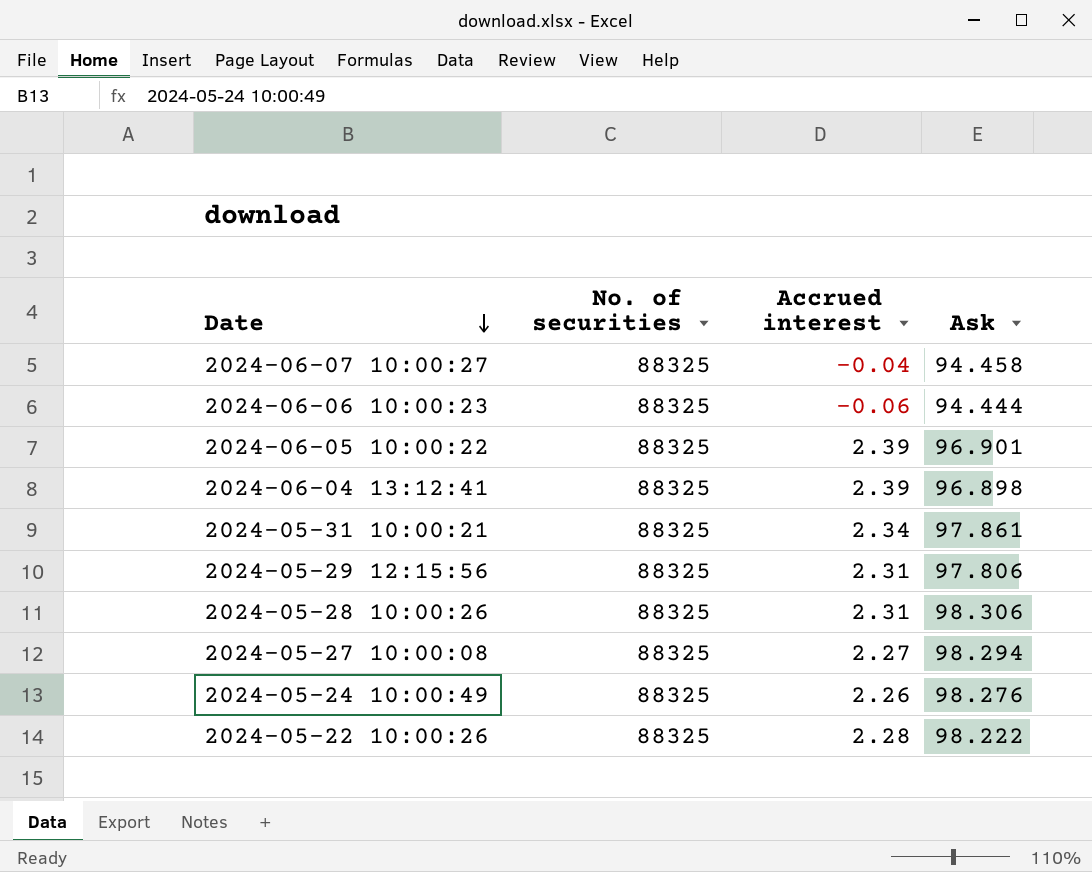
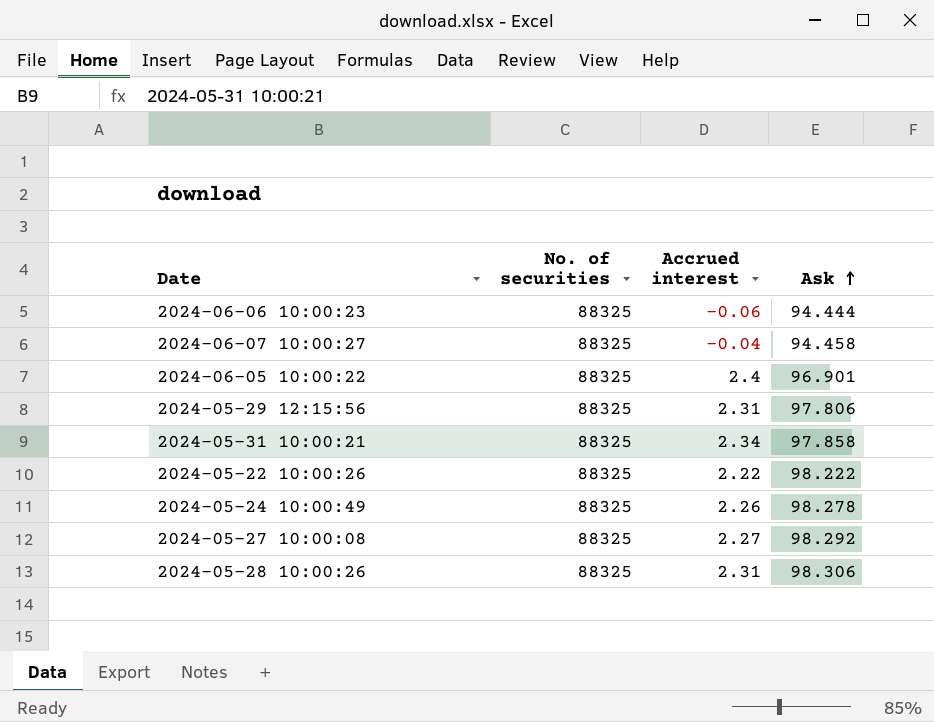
row order: Date descending -> Ask ascending
row 2024-06-04 13:12:41: 88325 | 2.39 | 96.898 -> none
2024-06-05 10:00:22 | Accrued interest: 2.39 -> 2.4
2024-05-31 10:00:21 | Ask: 97.861 -> 97.858
2024-05-22 10:00:26 | Accrued interest: 2.28 -> 2.22
2024-05-24 10:00:49 | Ask: 98.276 -> 98.278
2024-05-27 10:00:08 | Ask: 98.294 -> 98.292

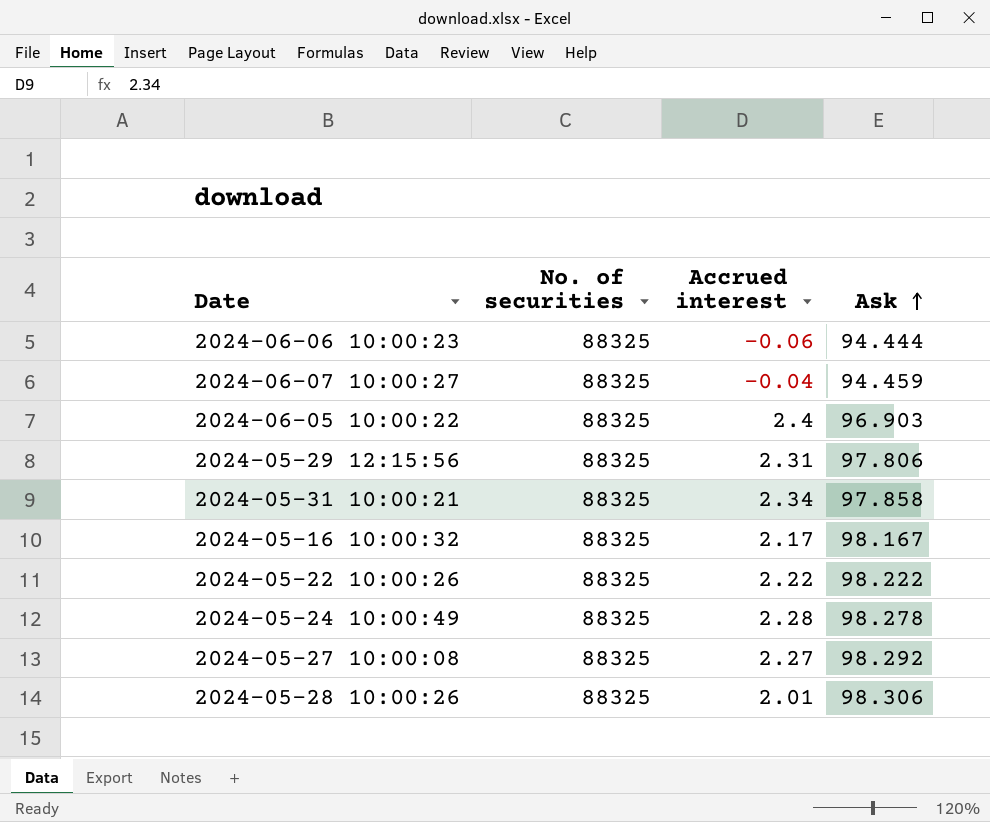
2024-06-07 10:00:27 | Ask: 94.458 -> 94.459
2024-06-05 10:00:22 | Ask: 96.901 -> 96.903
row 2024-05-16 10:00:32: none -> 88325 | 2.17 | 98.167
2024-05-24 10:00:49 | Accrued interest: 2.26 -> 2.28
2024-05-28 10:00:26 | Accrued interest: 2.31 -> 2.01

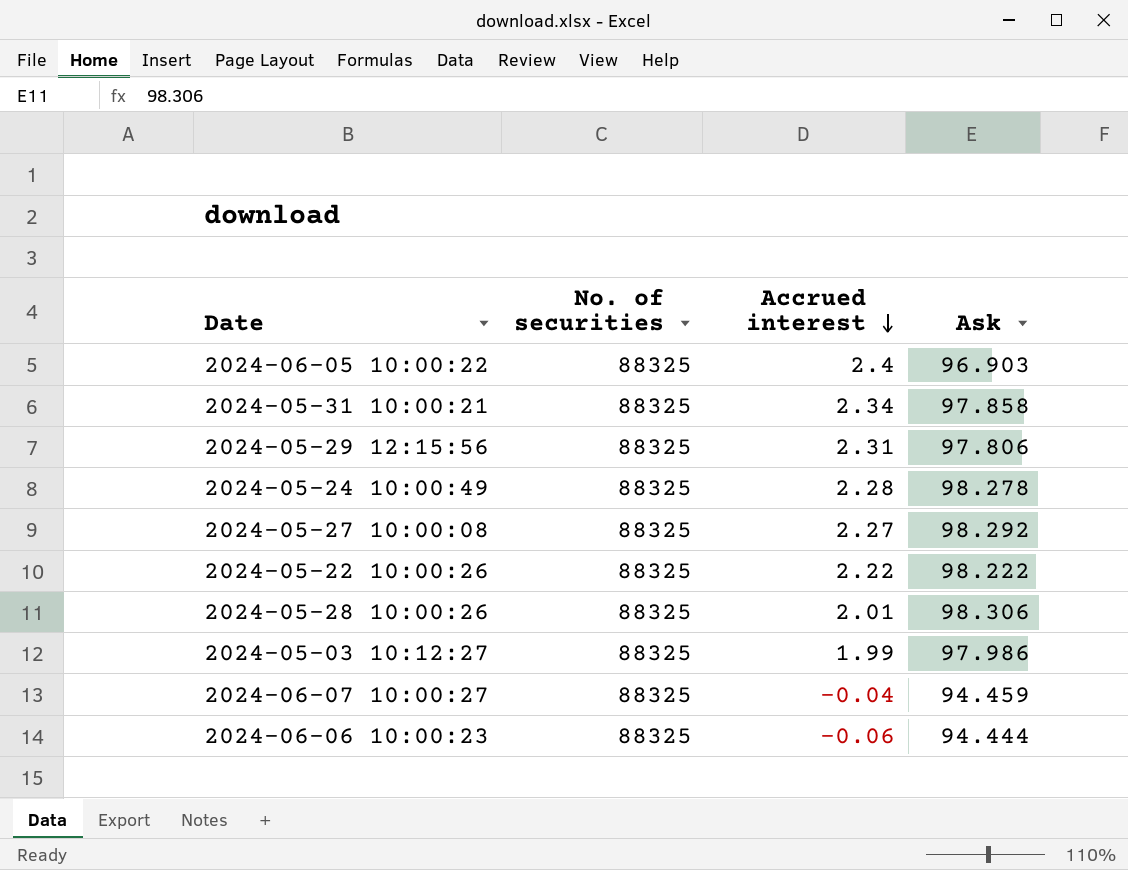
row order: Ask ascending -> Accrued interest descending
row 2024-05-16 10:00:32: 88325 | 2.17 | 98.167 -> none
row 2024-05-03 10:12:27: none -> 88325 | 1.99 | 97.986

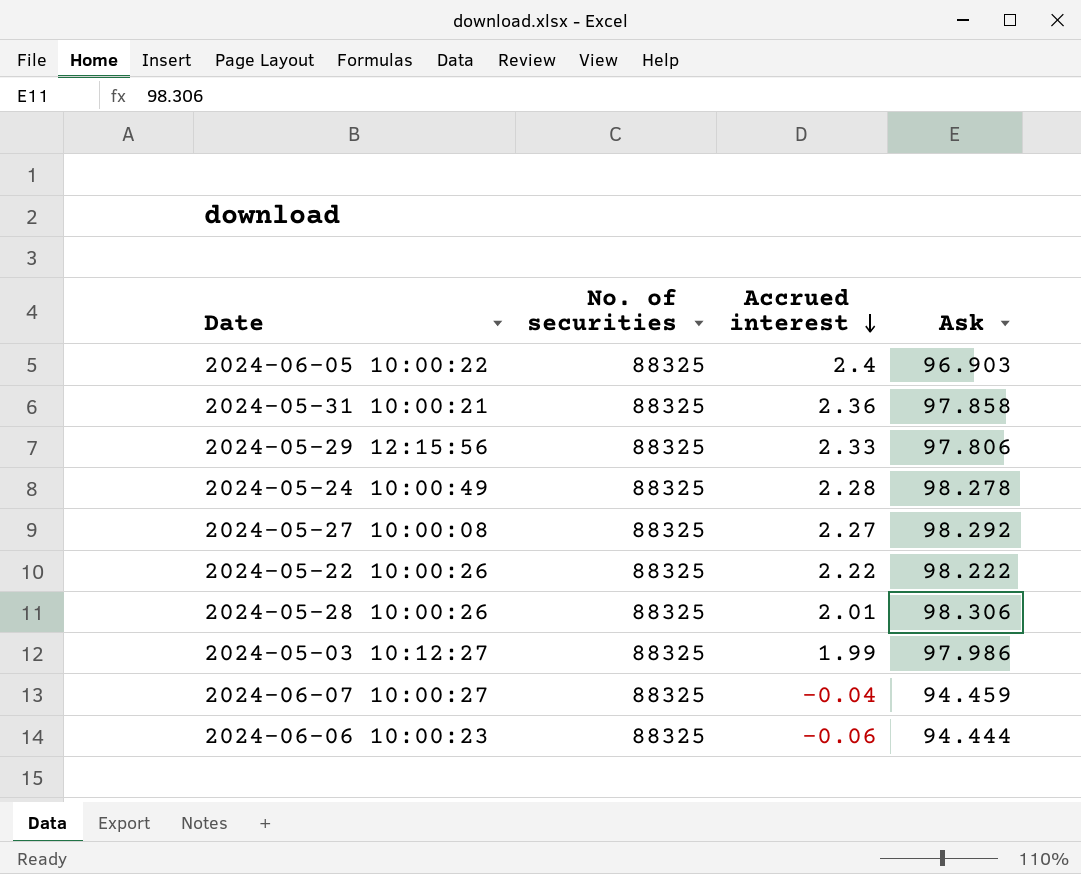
2024-05-31 10:00:21 | Accrued interest: 2.34 -> 2.36
2024-05-29 12:15:56 | Accrued interest: 2.31 -> 2.33

